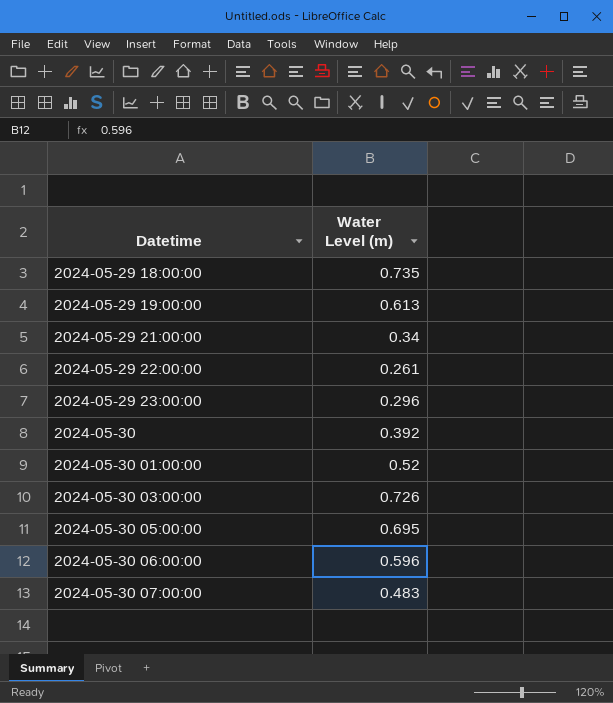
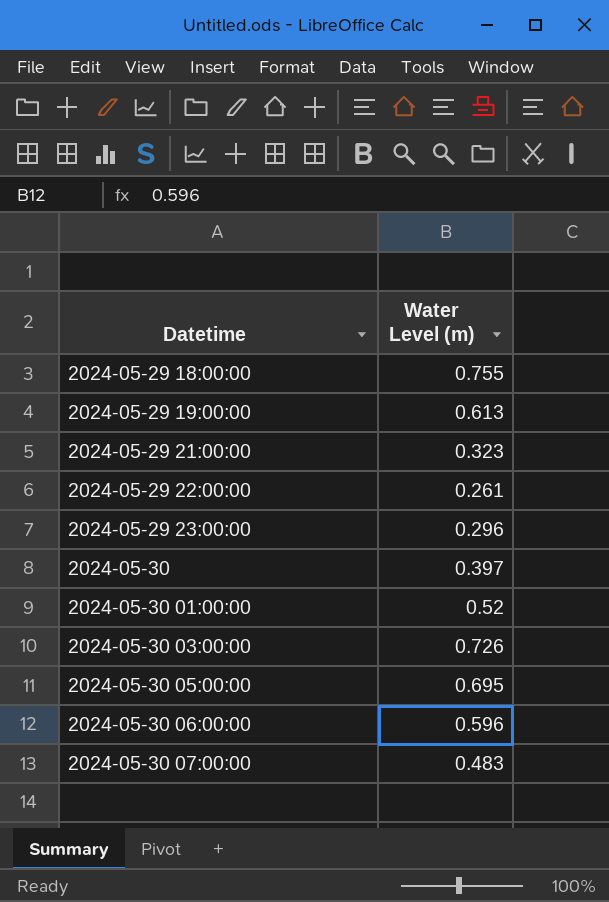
2024-05-29 18:00:00 | Water Level (m): 0.735 -> 0.755
2024-05-29 21:00:00 | Water Level (m): 0.34 -> 0.323
2024-05-30 | Water Level (m): 0.392 -> 0.397

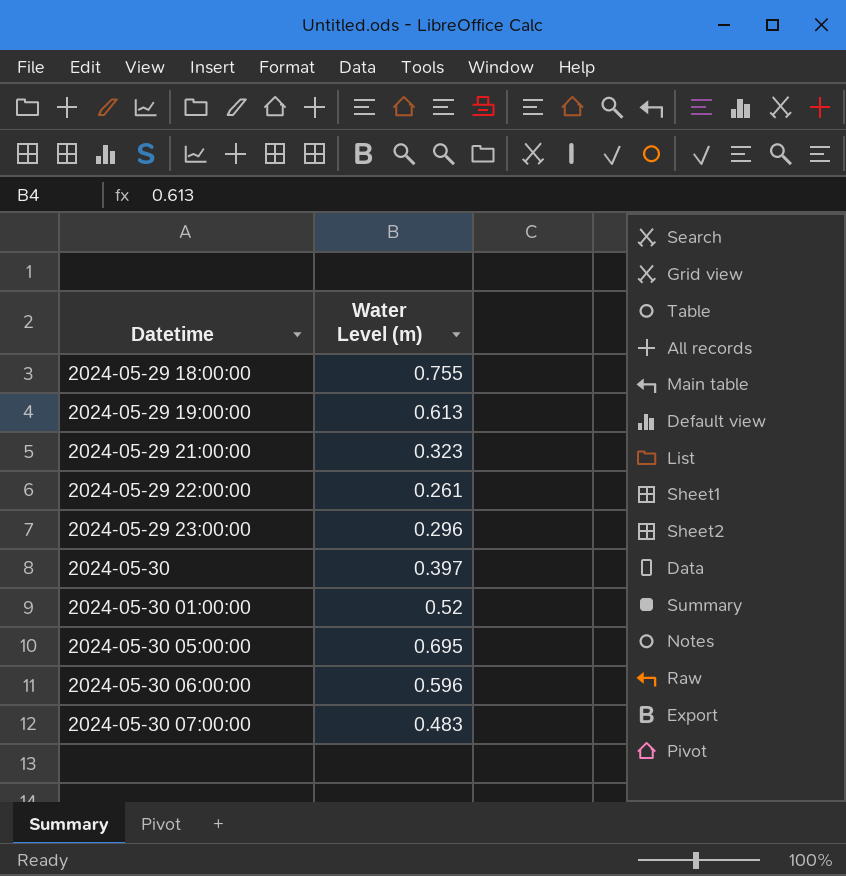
row 2024-05-30 03:00:00: 0.726 -> none

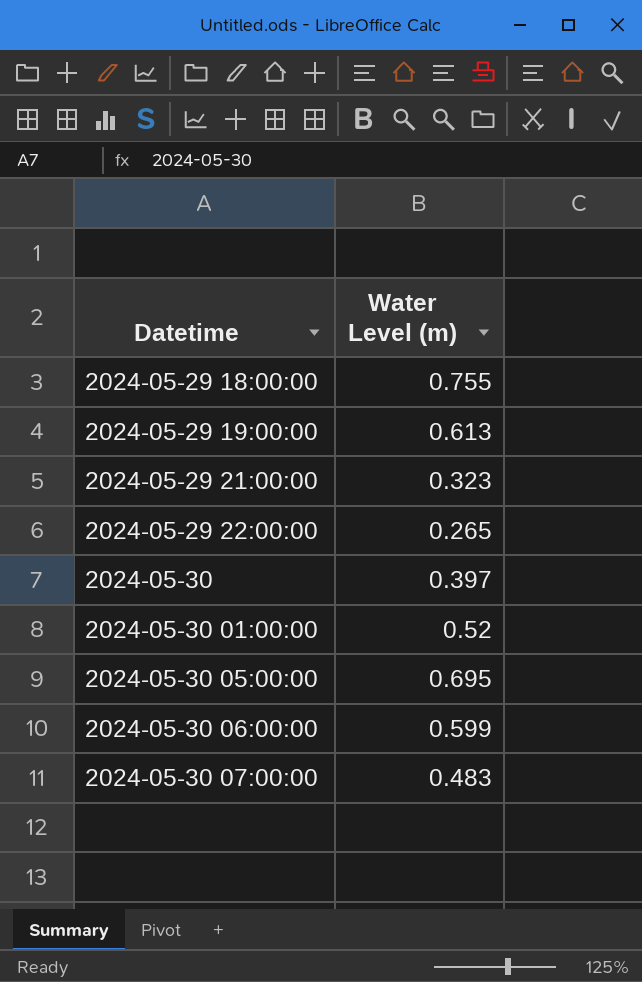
row 2024-05-29 23:00:00: 0.296 -> none
2024-05-29 22:00:00 | Water Level (m): 0.261 -> 0.265
2024-05-30 06:00:00 | Water Level (m): 0.596 -> 0.599

